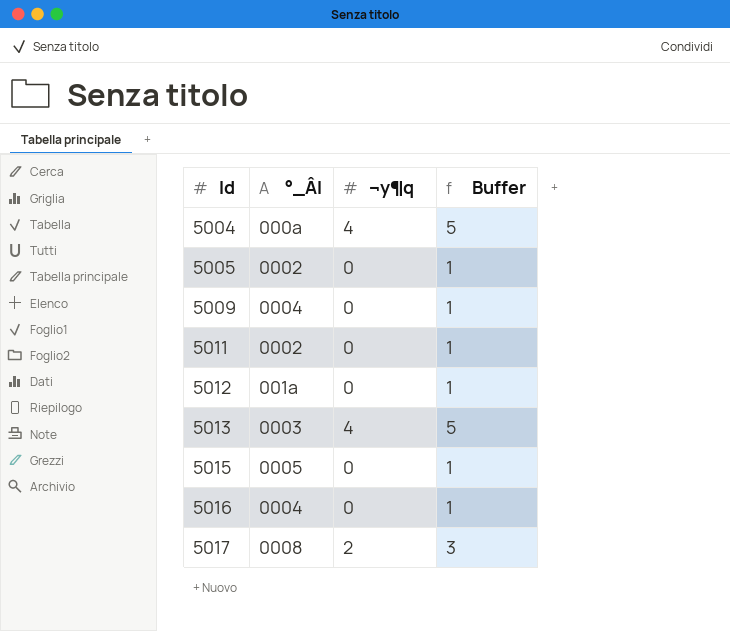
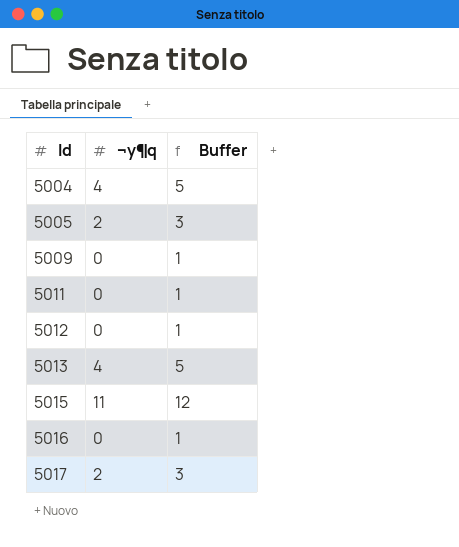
column °_ÂI | position: 2 -> none
5005 | ¬y¶q: 0 -> 2
5005 | Buffer: 1 -> 3
5015 | ¬y¶q: 0 -> 11
5015 | Buffer: 1 -> 12

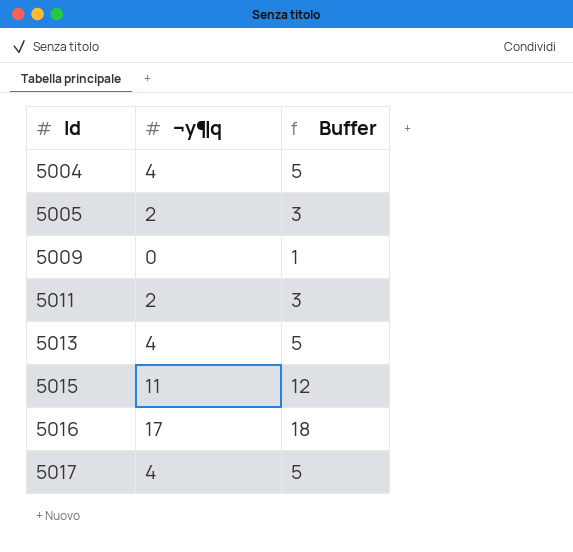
row 5012: 0 | 1 -> none
5011 | ¬y¶q: 0 -> 2
5011 | Buffer: 1 -> 3
5016 | ¬y¶q: 0 -> 17
5016 | Buffer: 1 -> 18
5017 | ¬y¶q: 2 -> 4
5017 | Buffer: 3 -> 5

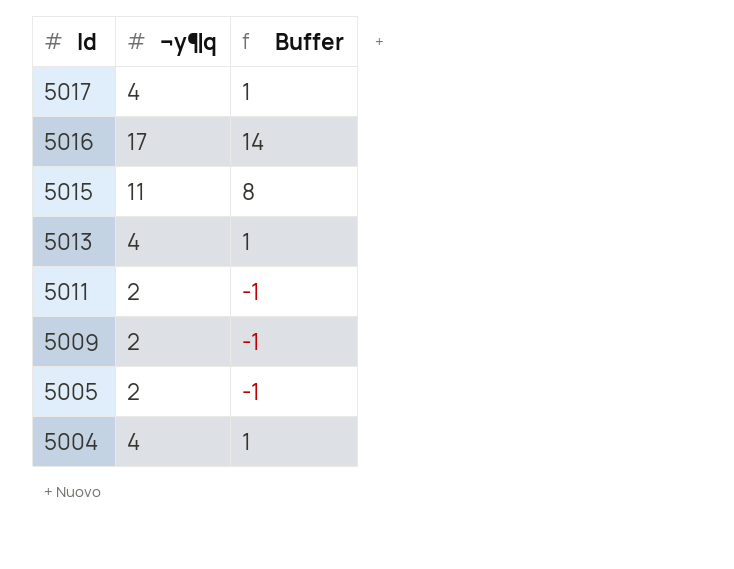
row order: Id ascending -> Id descending
column Buffer | formula: [¬y¶q] + 1 -> [¬y¶q] - 3
5009 | ¬y¶q: 0 -> 2

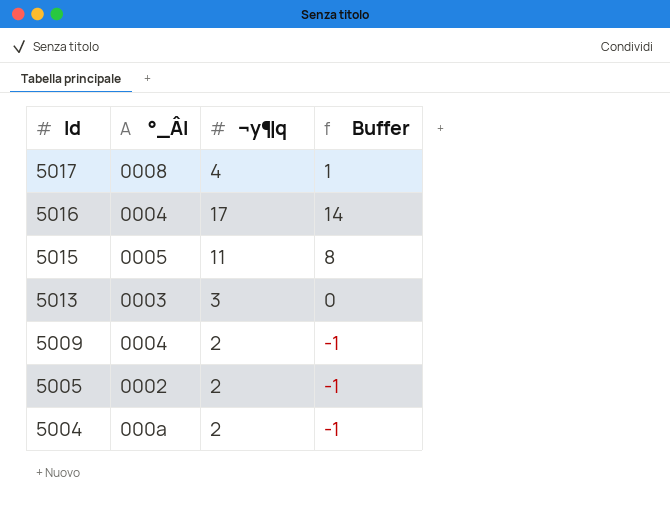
column °_ÂI | position: none -> 2
row 5011: 2 | -1 -> none
5013 | ¬y¶q: 4 -> 3
5013 | Buffer: 1 -> 0
5004 | ¬y¶q: 4 -> 2
5004 | Buffer: 1 -> -1

